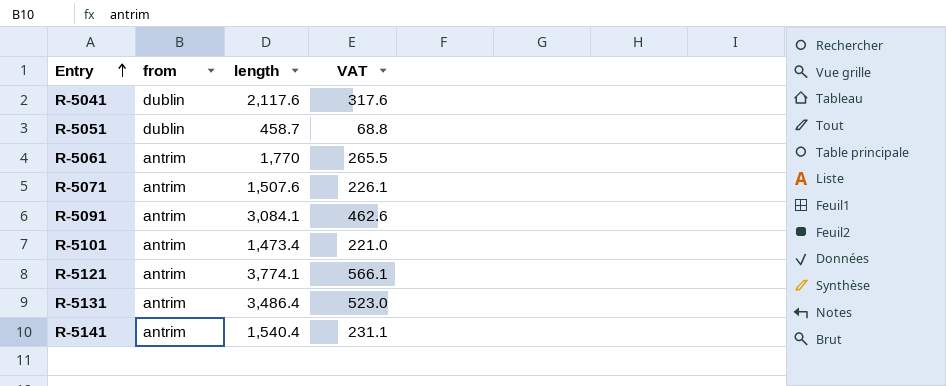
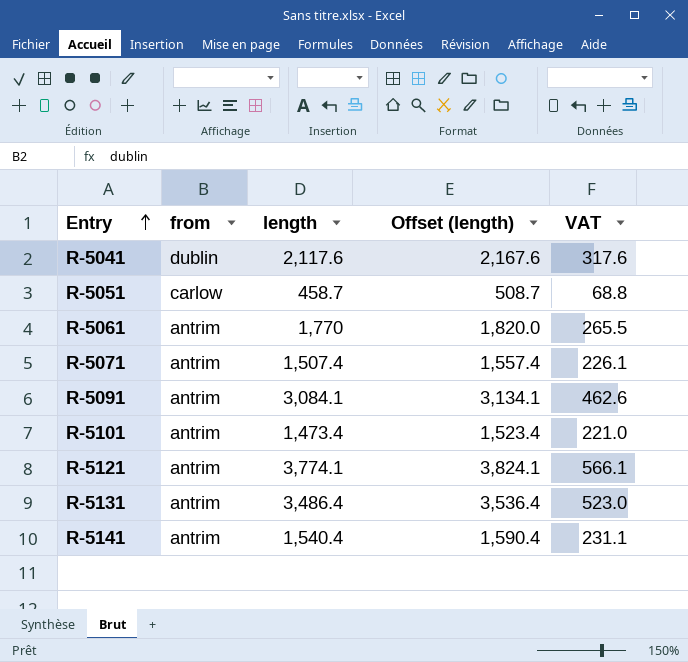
column Offset (length) | formula: none -> [length] + 50
R-5051 | from: dublin -> carlow
R-5071 | length: 1,507.6 -> 1,507.4

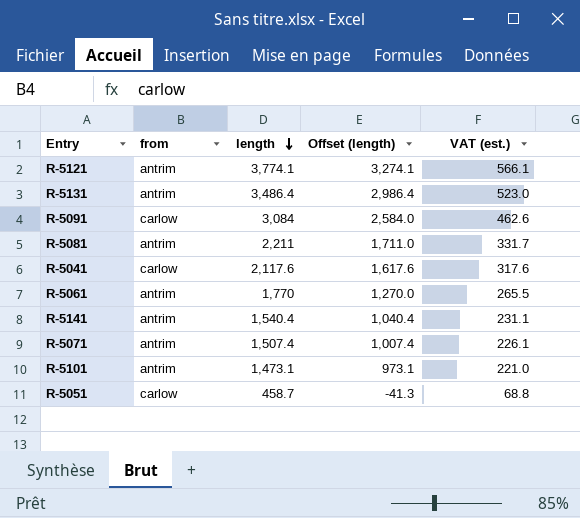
row order: Entry ascending -> length descending
column Offset (length) | formula: [length] + 50 -> [length] - 500
column name: VAT -> VAT (est.)
R-5091 | from: antrim -> carlow
R-5091 | length: 3,084.1 -> 3,084
row R-5081: none -> antrim | 2,211 | 1,711.0 | 331.7
R-5041 | from: dublin -> carlow
R-5101 | length: 1,473.4 -> 1,473.1

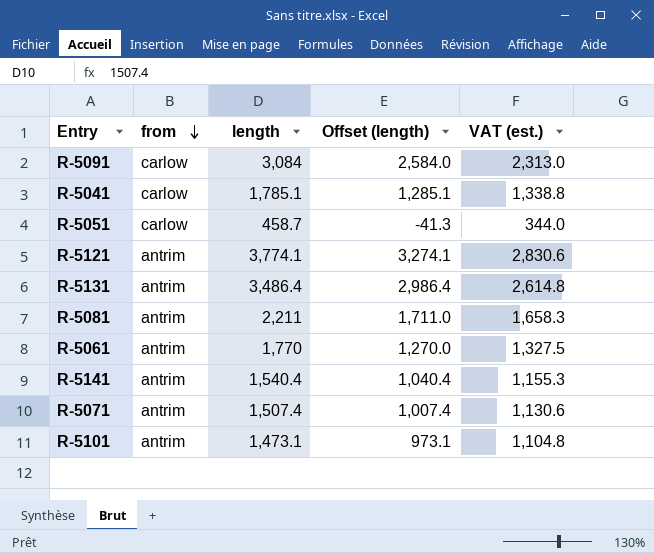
row order: length descending -> from descending
column VAT (est.) | formula: [length] * 0.15 -> [length] * 0.75
R-5041 | length: 2,117.6 -> 1,785.1
R-5041 | Offset (length): 1,617.6 -> 1,285.1

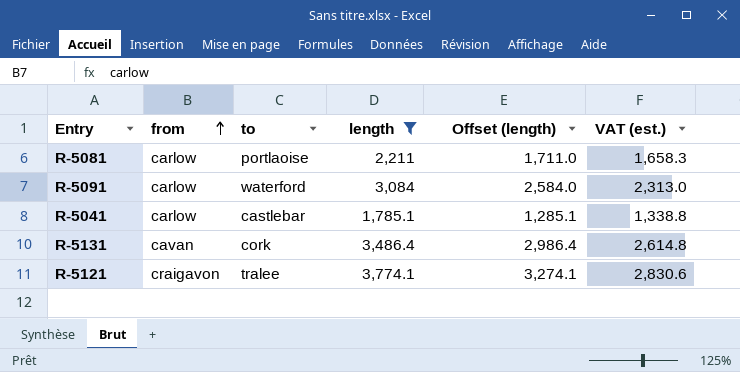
filter: none -> length >= 1,785.1
row order: from descending -> from ascending
column to | position: none -> 3
R-5081 | from: antrim -> carlow
R-5131 | from: antrim -> cavan
R-5121 | from: antrim -> craigavon

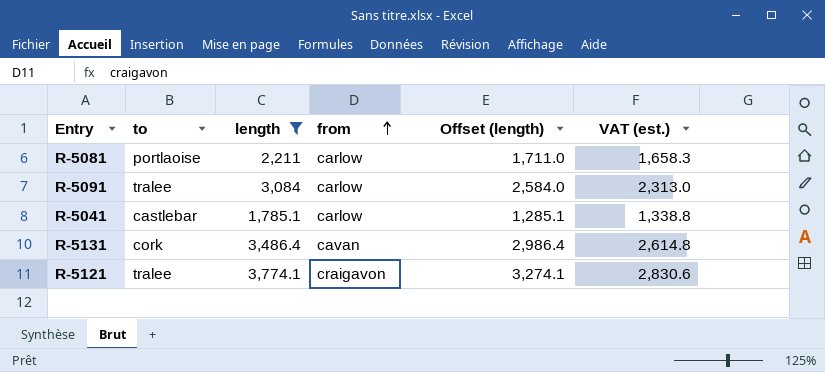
column from | position: 2 -> 4
R-5091 | to: waterford -> tralee

